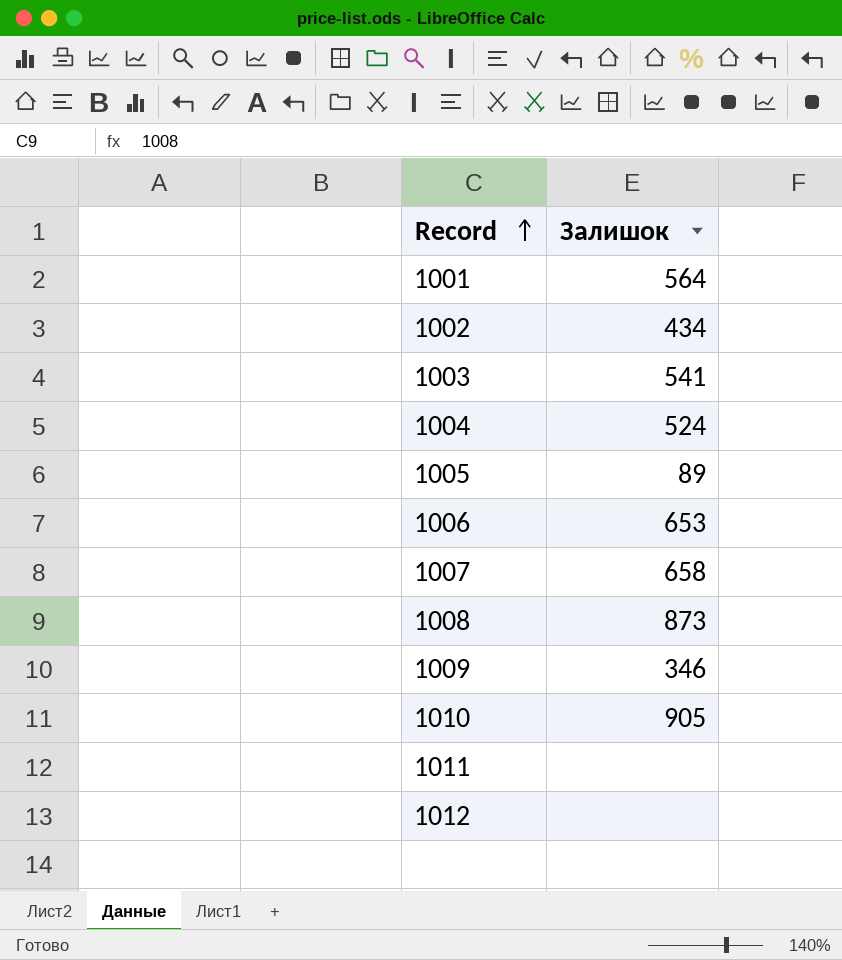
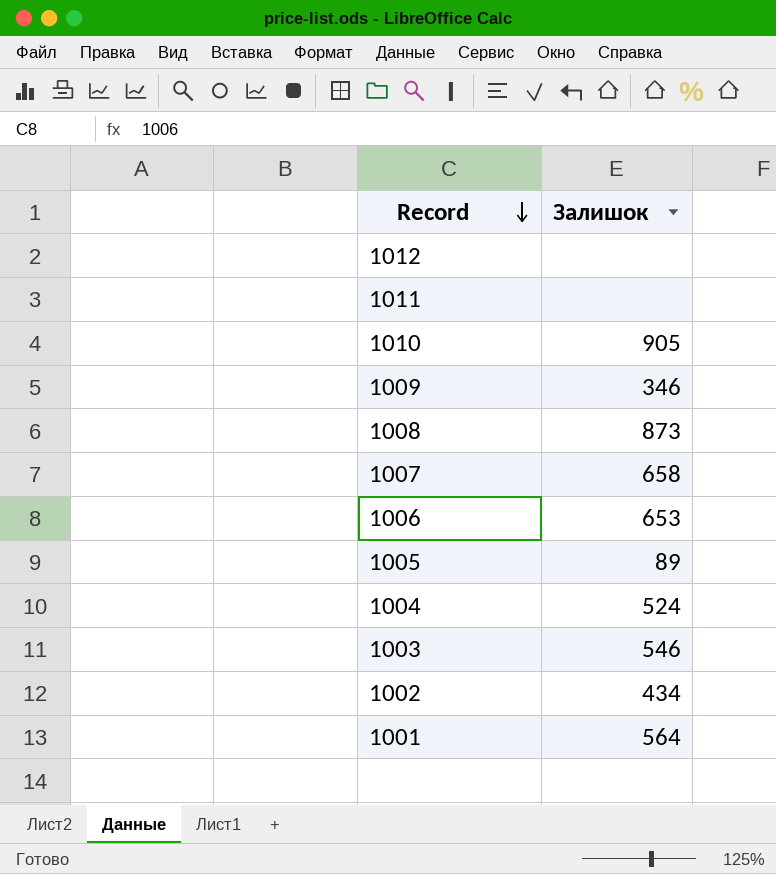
row order: Record ascending -> Record descending
1003 | Залишок: 541 -> 546

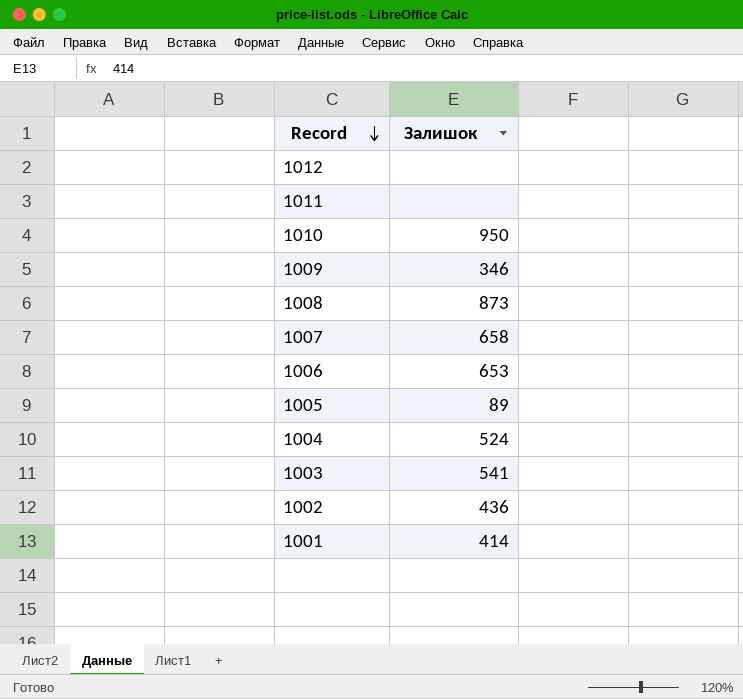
1010 | Залишок: 905 -> 950
1003 | Залишок: 546 -> 541
1002 | Залишок: 434 -> 436
1001 | Залишок: 564 -> 414

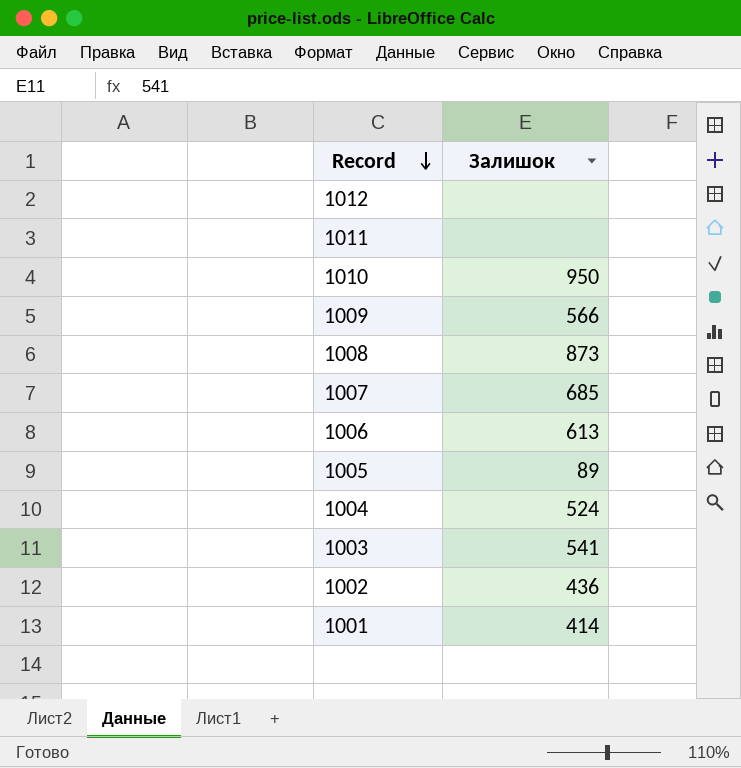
1009 | Залишок: 346 -> 566
1007 | Залишок: 658 -> 685
1006 | Залишок: 653 -> 613

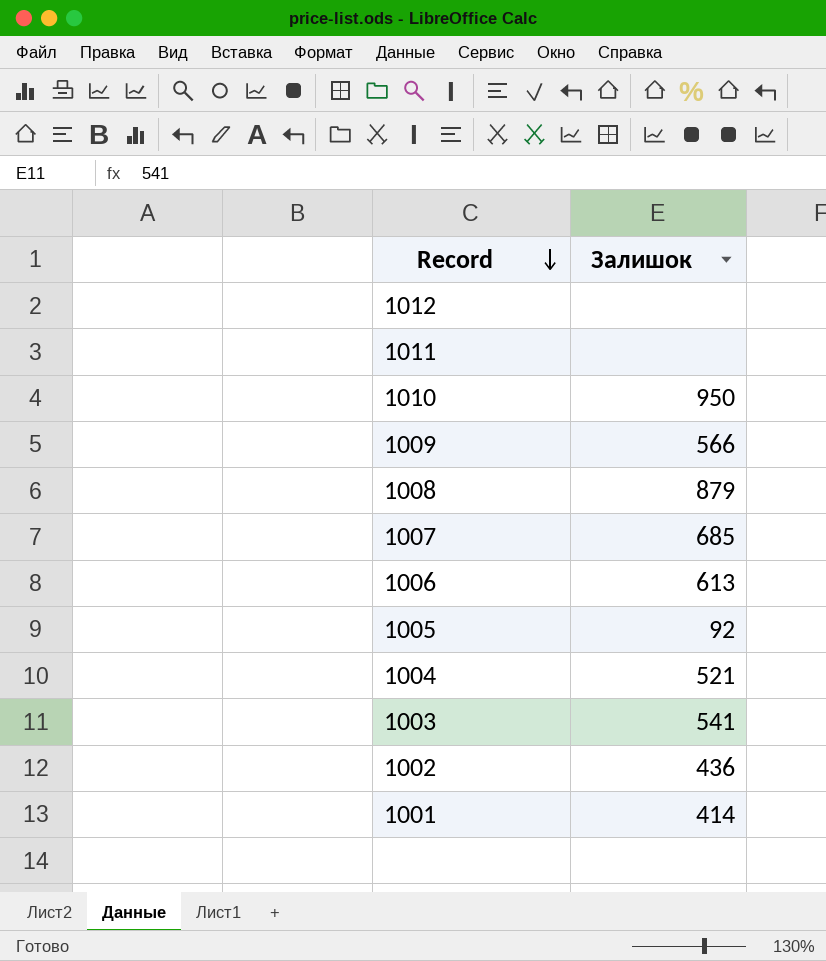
1008 | Залишок: 873 -> 879
1005 | Залишок: 89 -> 92
1004 | Залишок: 524 -> 521

